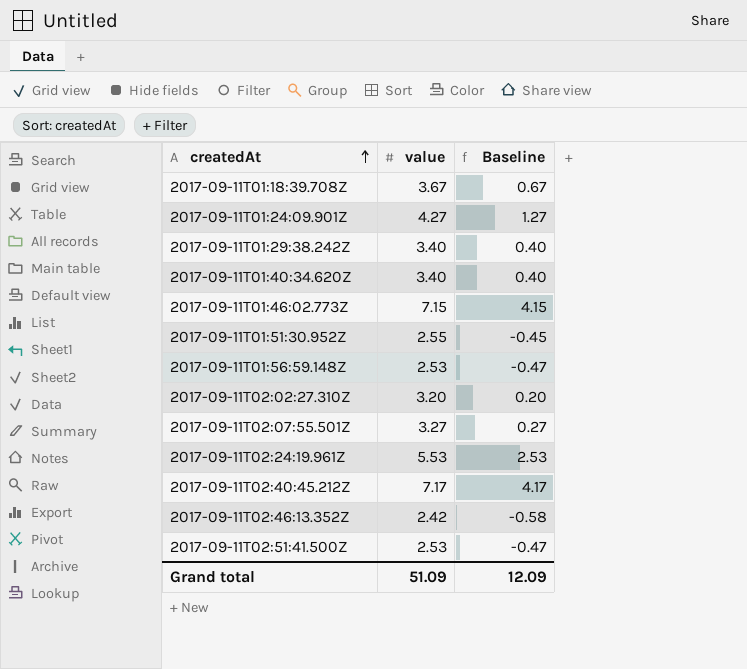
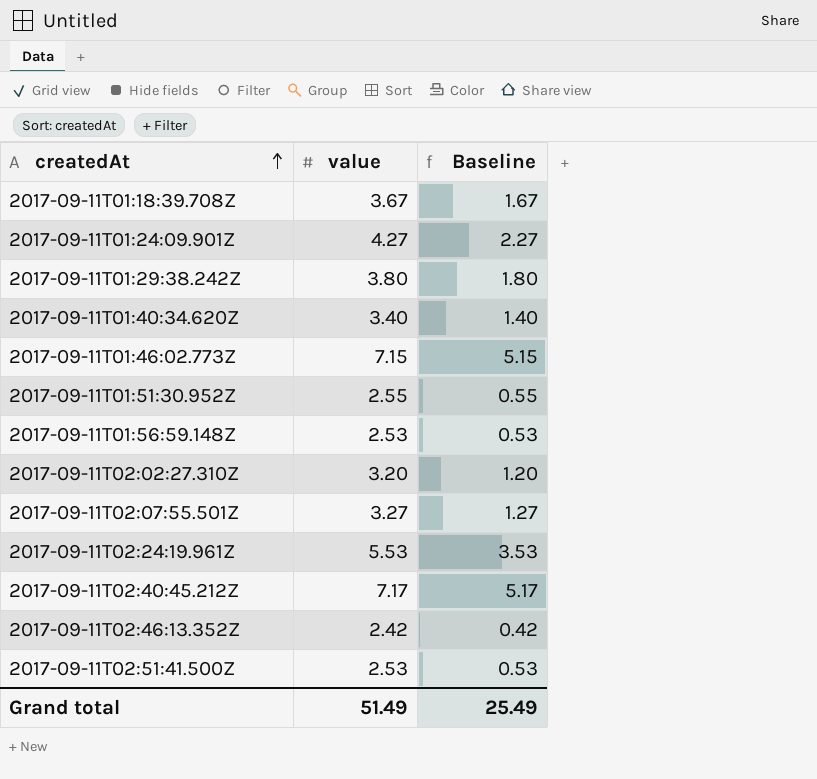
column Baseline | formula: [value] - 3 -> [value] - 2
2017-09-11T01:29:38.242Z | value: 3.40 -> 3.80
Grand total | value: 51.09 -> 51.49
Grand total | Baseline: 12.09 -> 25.49

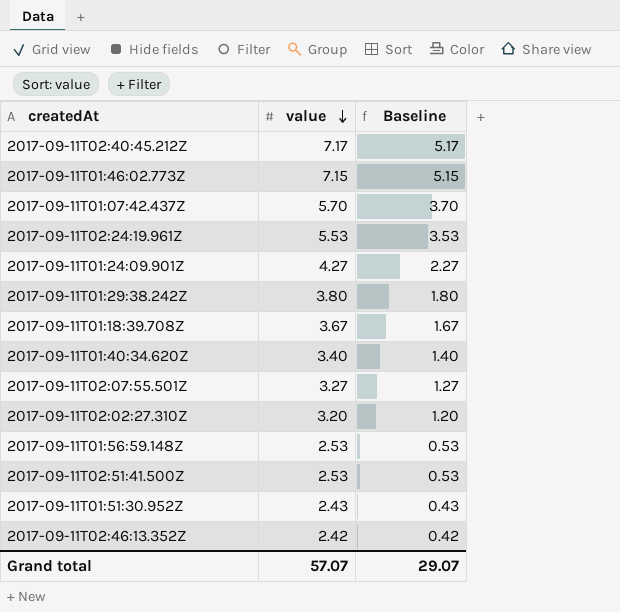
row order: createdAt ascending -> value descending
row 2017-09-11T01:07:42.437Z: none -> 5.70 | 3.70
2017-09-11T01:51:30.952Z | value: 2.55 -> 2.43
2017-09-11T01:51:30.952Z | Baseline: 0.55 -> 0.43
Grand total | value: 51.49 -> 57.07
Grand total | Baseline: 25.49 -> 29.07

